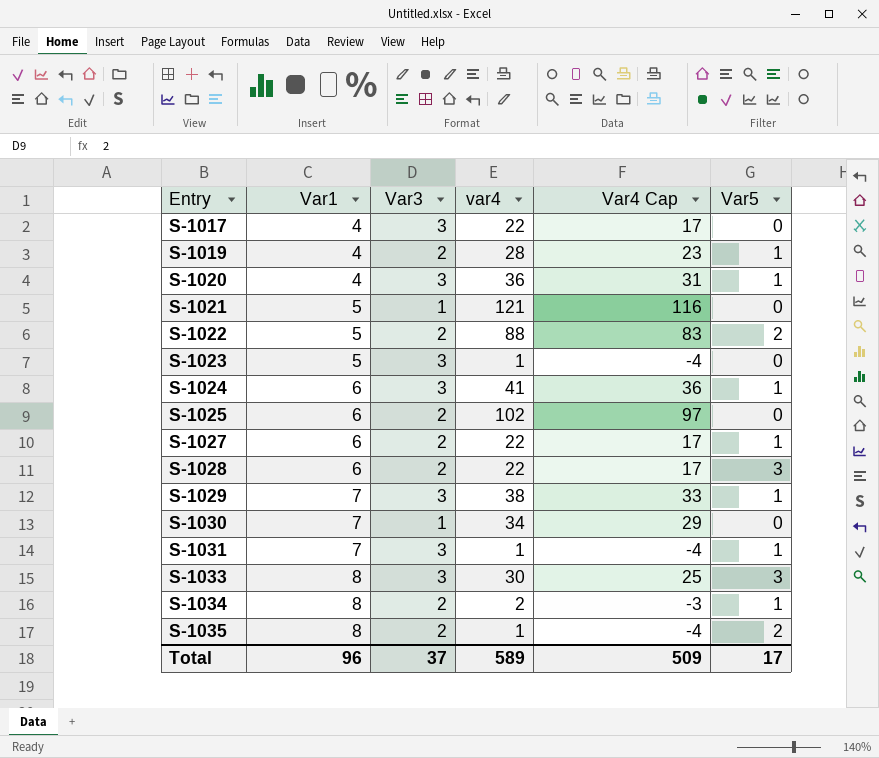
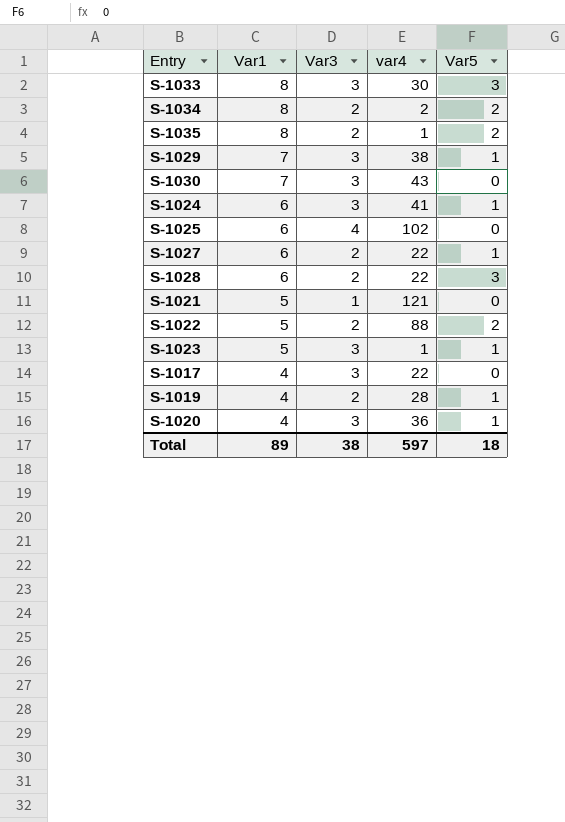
row order: Entry ascending -> Var1 descending
column Var4 Cap | formula: [var4] - 5 -> none
row S-1031: 7 | 3 | 1 | -4 | 1 -> none
S-1034 | Var5: 1 -> 2
S-1030 | Var3: 1 -> 3
S-1030 | var4: 34 -> 43
S-1025 | Var3: 2 -> 4
S-1023 | Var5: 0 -> 1
Total | Var1: 96 -> 89
Total | Var3: 37 -> 38
Total | var4: 589 -> 597
Total | Var5: 17 -> 18

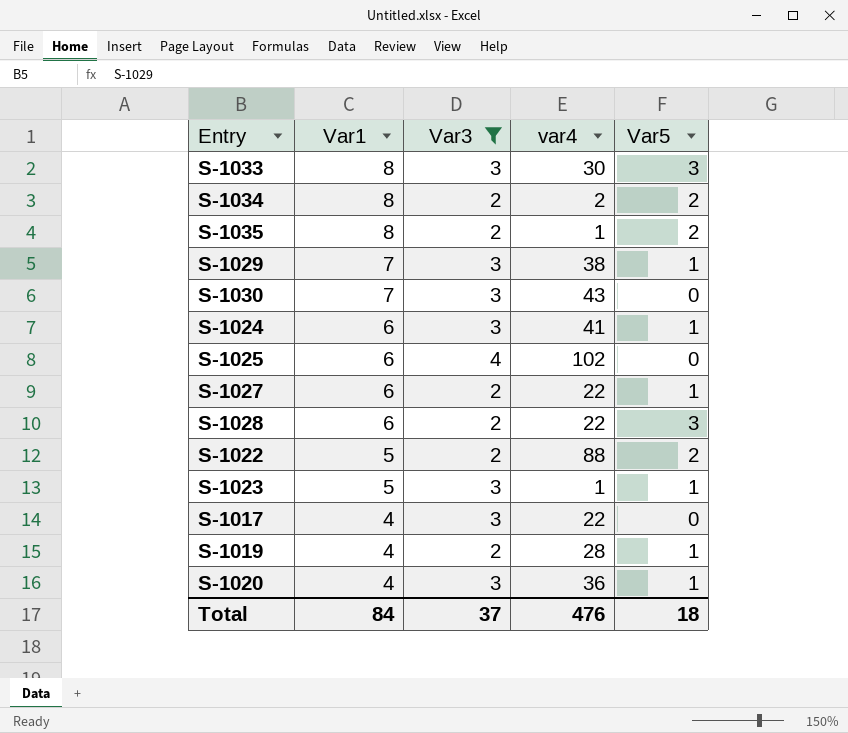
filter: none -> Var3 != 1
Total | Var1: 89 -> 84
Total | Var3: 38 -> 37
Total | var4: 597 -> 476

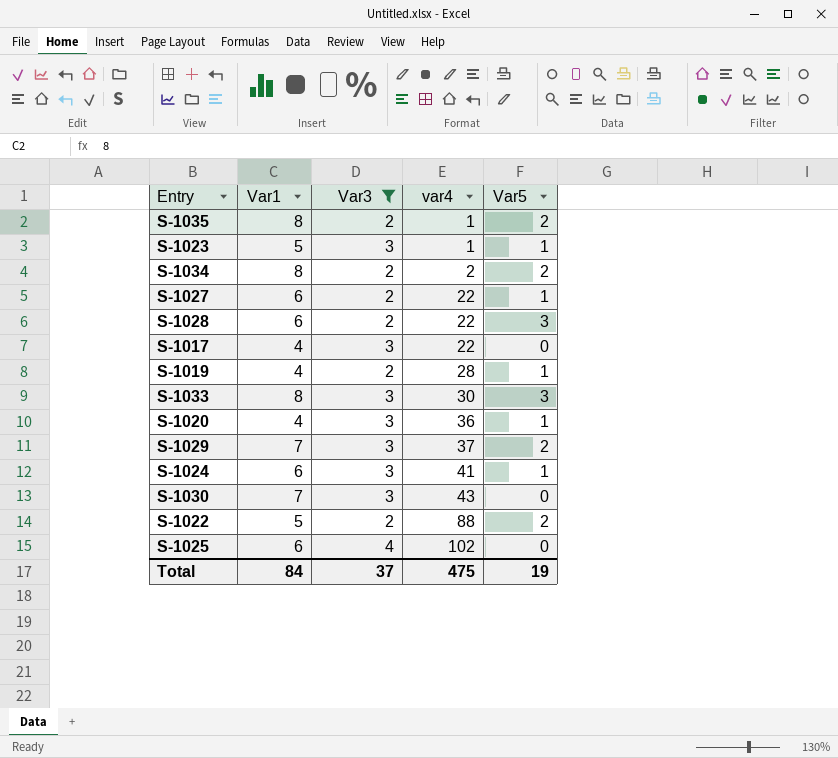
row order: Var1 descending -> var4 ascending
S-1029 | var4: 38 -> 37
S-1029 | Var5: 1 -> 2
Total | var4: 476 -> 475
Total | Var5: 18 -> 19

